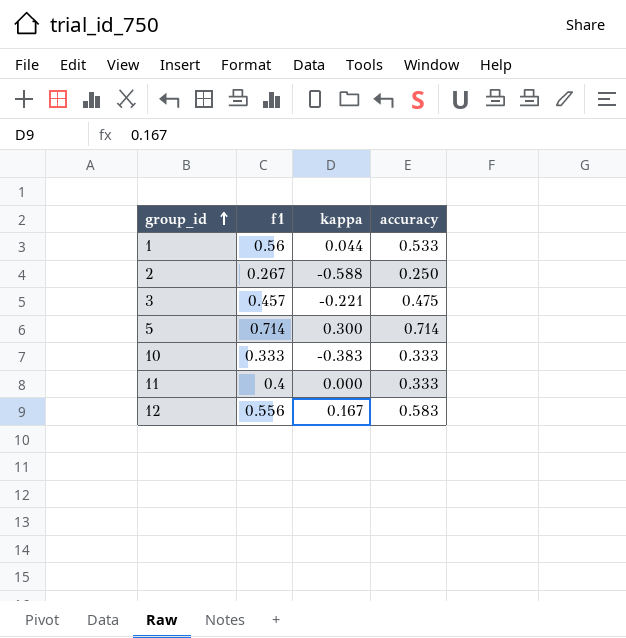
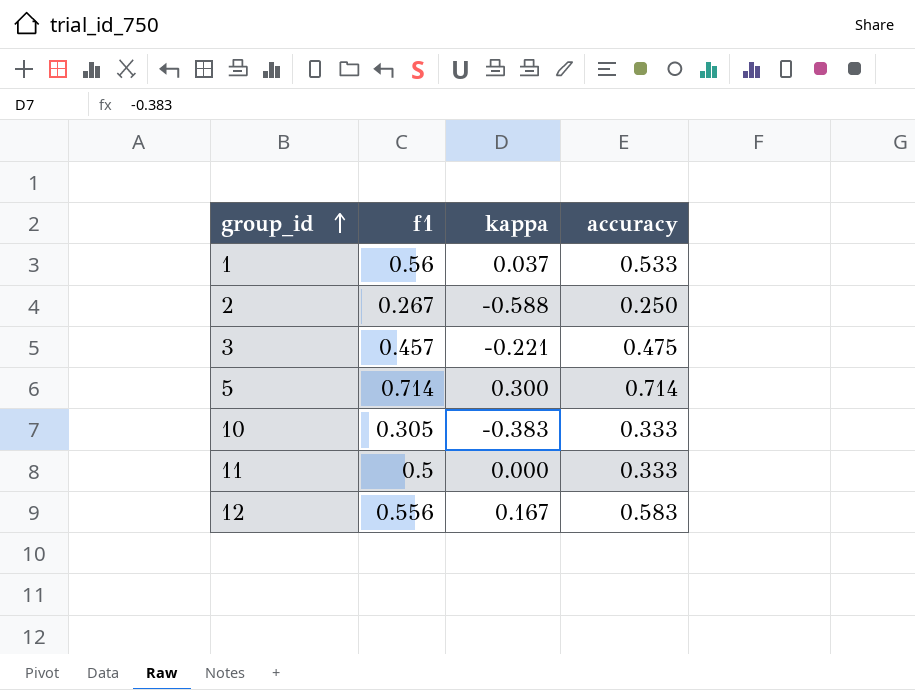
1 | kappa: 0.044 -> 0.037
10 | f1: 0.333 -> 0.305
11 | f1: 0.4 -> 0.5

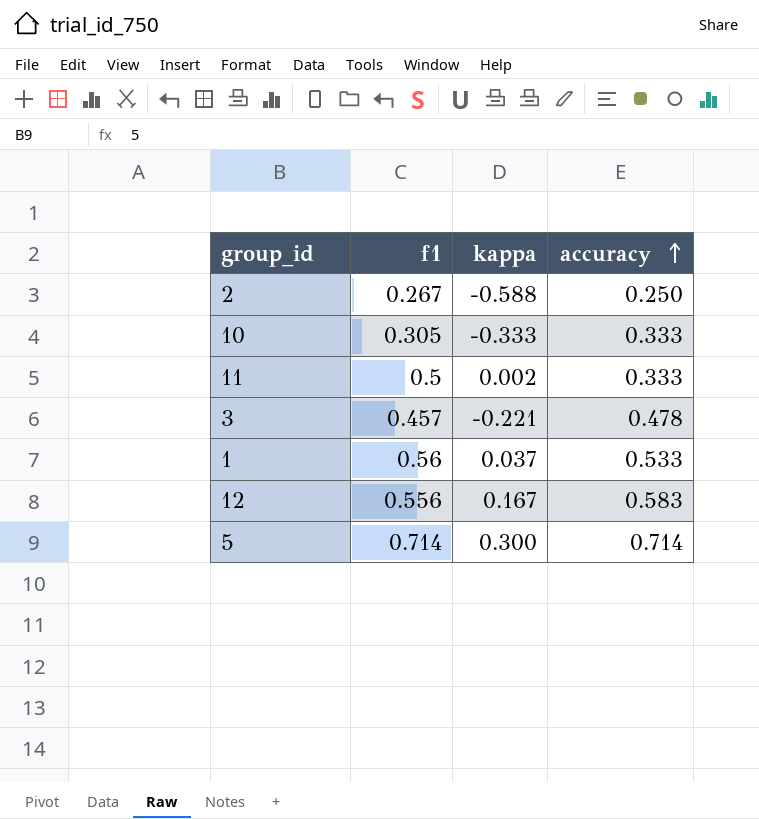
row order: group_id ascending -> accuracy ascending
10 | kappa: -0.383 -> -0.333
11 | kappa: 0.000 -> 0.002
3 | accuracy: 0.475 -> 0.478

